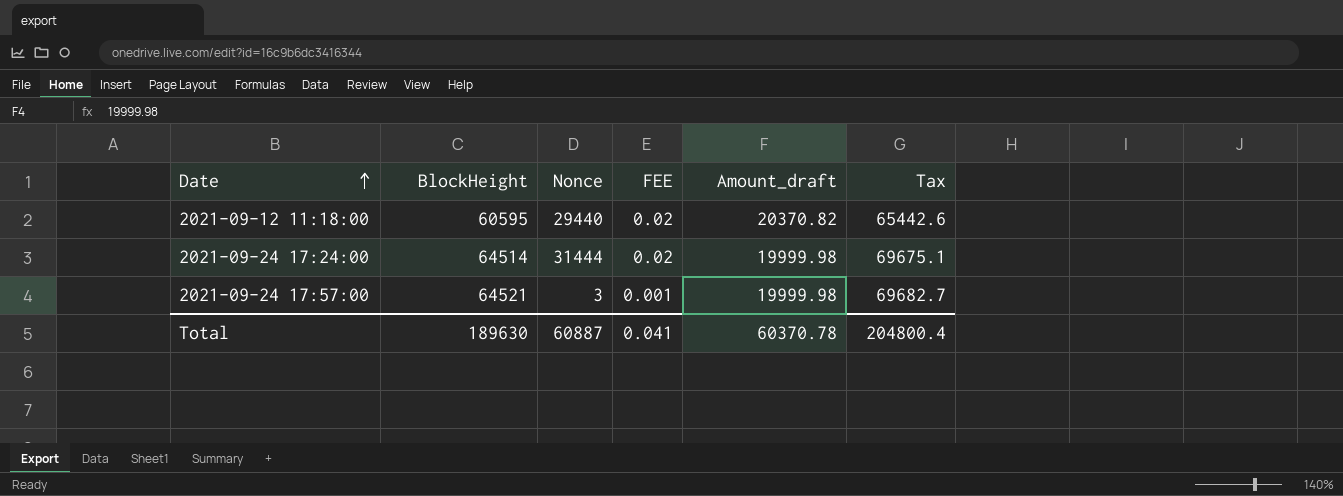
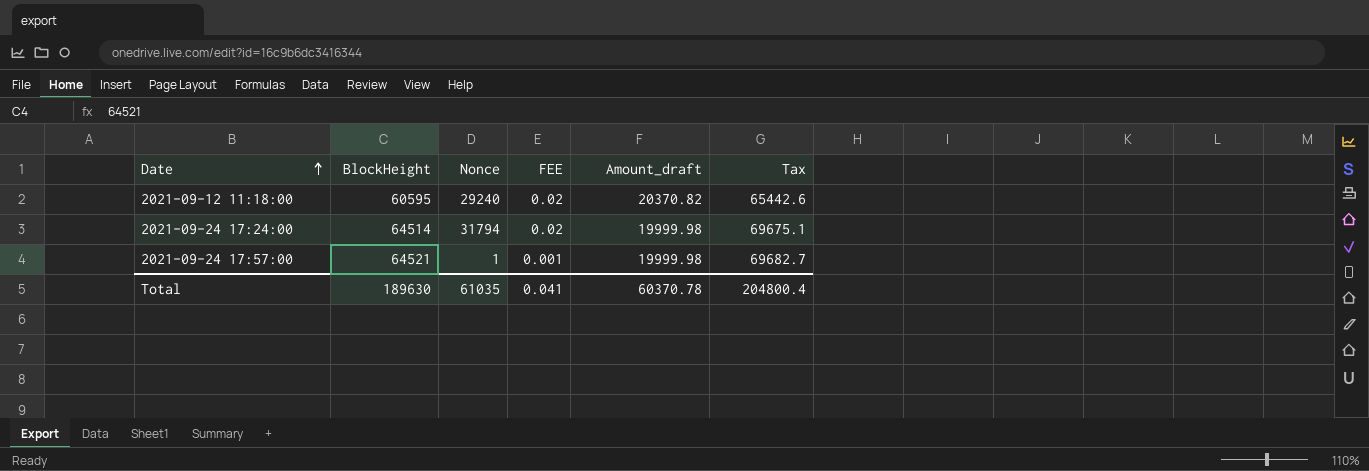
2021-09-12 11:18:00 | Nonce: 29440 -> 29240
2021-09-24 17:24:00 | Nonce: 31444 -> 31794
2021-09-24 17:57:00 | Nonce: 3 -> 1
Total | Nonce: 60887 -> 61035

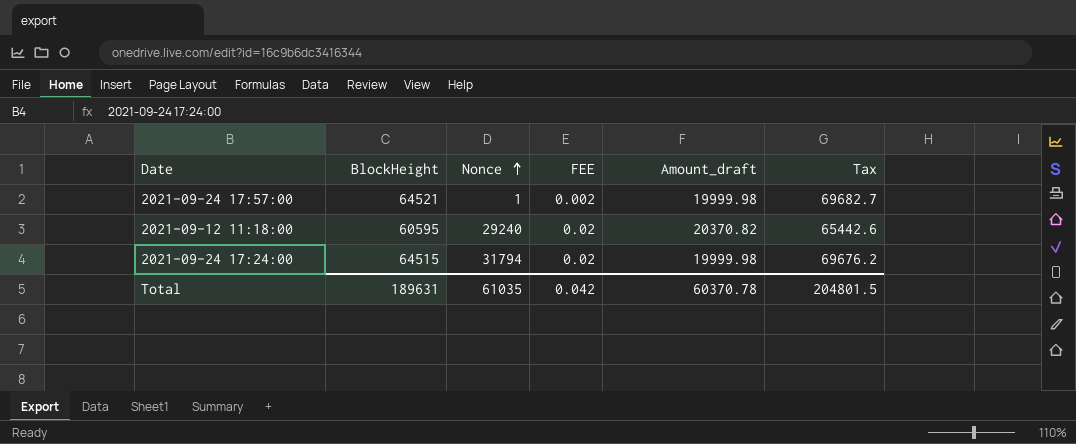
row order: Date ascending -> Nonce ascending
2021-09-24 17:57:00 | FEE: 0.001 -> 0.002
2021-09-24 17:24:00 | BlockHeight: 64514 -> 64515
2021-09-24 17:24:00 | Tax: 69675.1 -> 69676.2
Total | BlockHeight: 189630 -> 189631
Total | FEE: 0.041 -> 0.042
Total | Tax: 204800.4 -> 204801.5

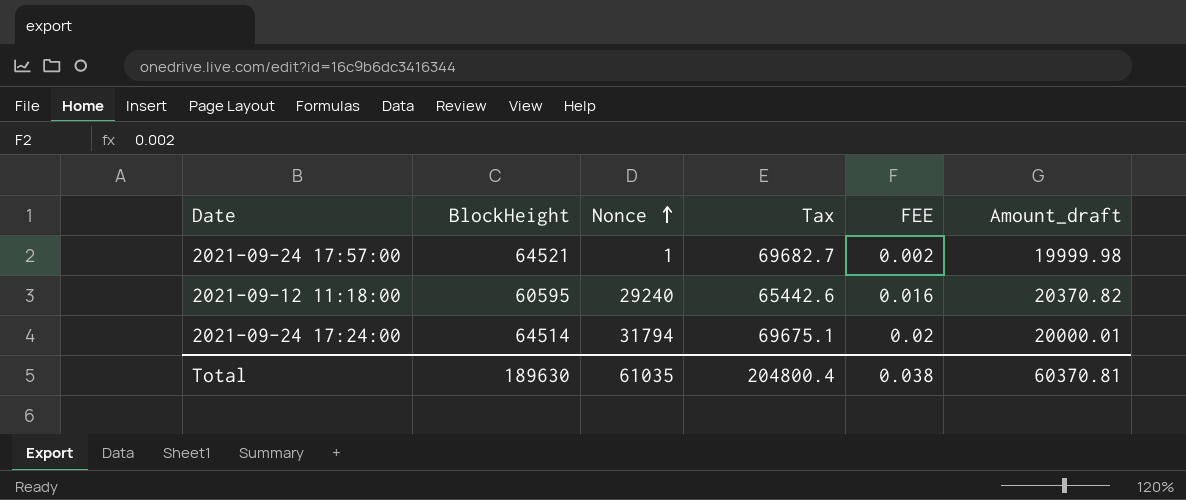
column Tax | position: 6 -> 4
2021-09-12 11:18:00 | FEE: 0.02 -> 0.016
2021-09-24 17:24:00 | BlockHeight: 64515 -> 64514
2021-09-24 17:24:00 | Tax: 69676.2 -> 69675.1
2021-09-24 17:24:00 | Amount_draft: 19999.98 -> 20000.01
Total | BlockHeight: 189631 -> 189630
Total | Tax: 204801.5 -> 204800.4
Total | FEE: 0.042 -> 0.038
Total | Amount_draft: 60370.78 -> 60370.81

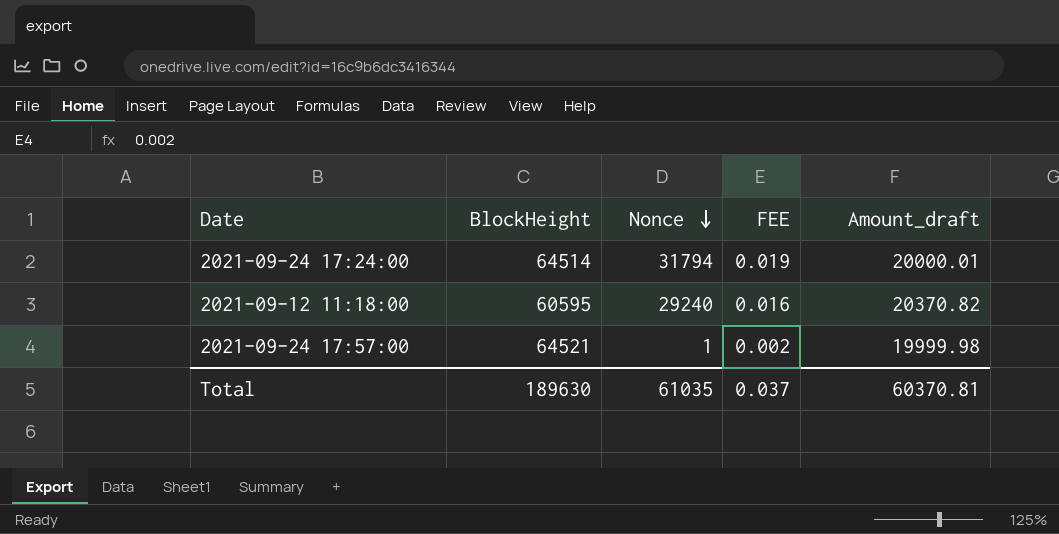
row order: Nonce ascending -> Nonce descending
column Tax | formula: [BlockHeight] * 1.08 -> none
2021-09-24 17:24:00 | FEE: 0.02 -> 0.019
Total | FEE: 0.038 -> 0.037

